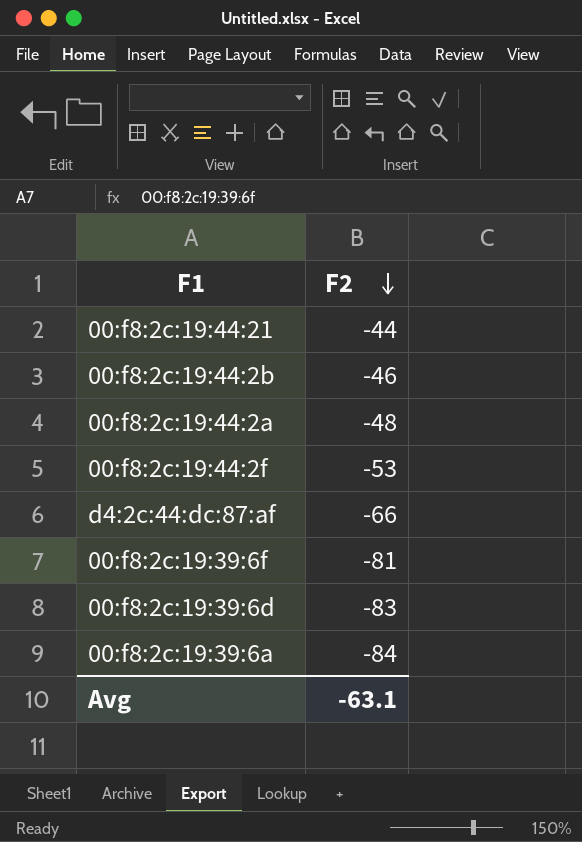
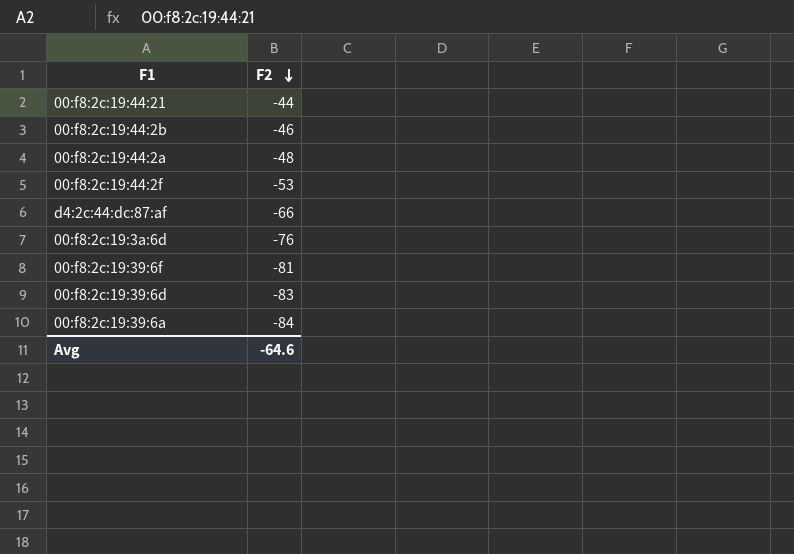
row 00:f8:2c:19:3a:6d: none -> -76
Avg | F2: -63.1 -> -64.6

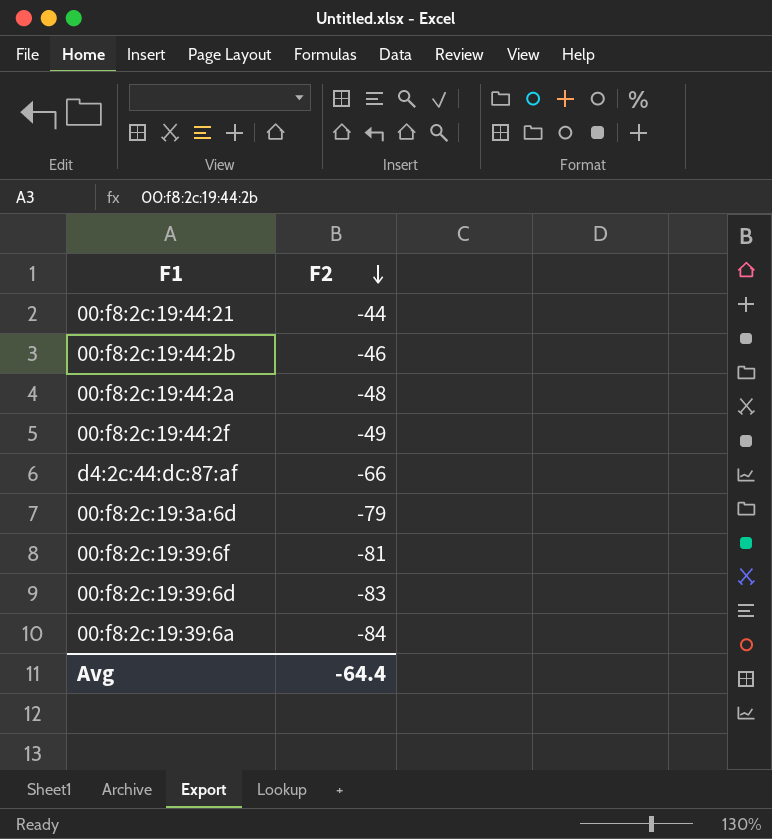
00:f8:2c:19:44:2f | F2: -53 -> -49
00:f8:2c:19:3a:6d | F2: -76 -> -79
Avg | F2: -64.6 -> -64.4

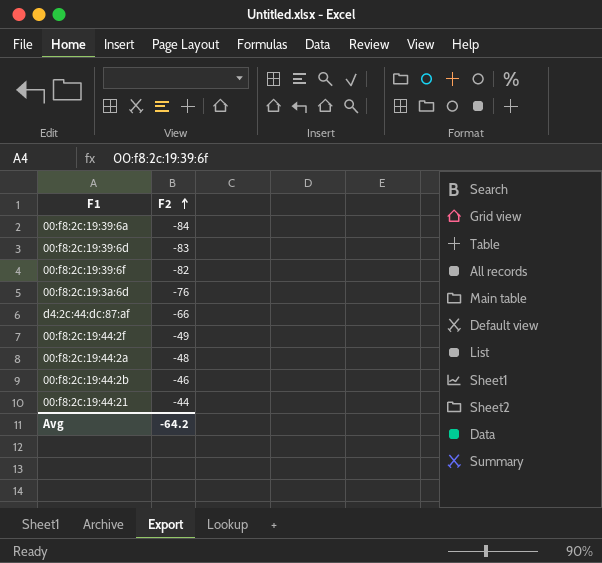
row order: F2 descending -> F2 ascending
00:f8:2c:19:39:6f | F2: -81 -> -82
00:f8:2c:19:3a:6d | F2: -79 -> -76
Avg | F2: -64.4 -> -64.2

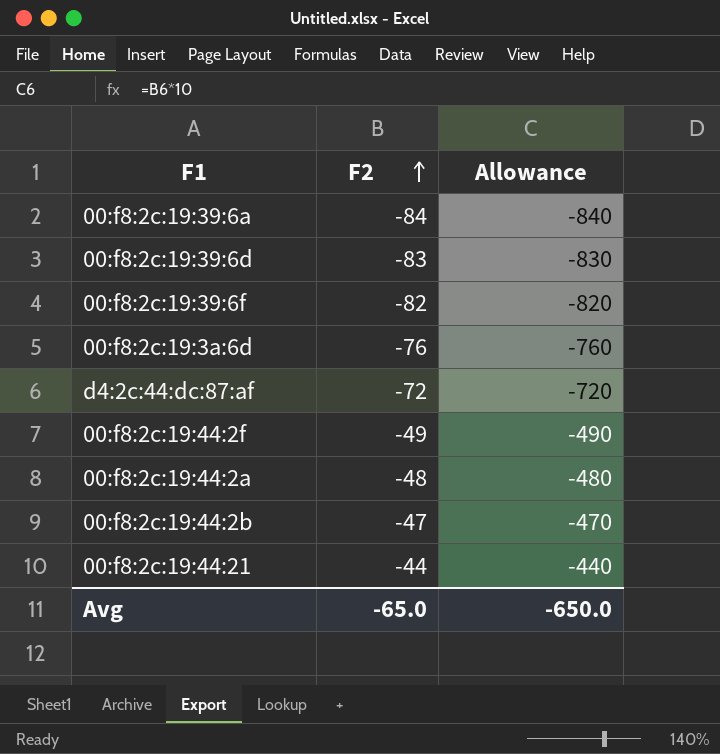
column Allowance | formula: none -> [F2] * 10
d4:2c:44:dc:87:af | F2: -66 -> -72
00:f8:2c:19:44:2b | F2: -46 -> -47
Avg | F2: -64.2 -> -65.0

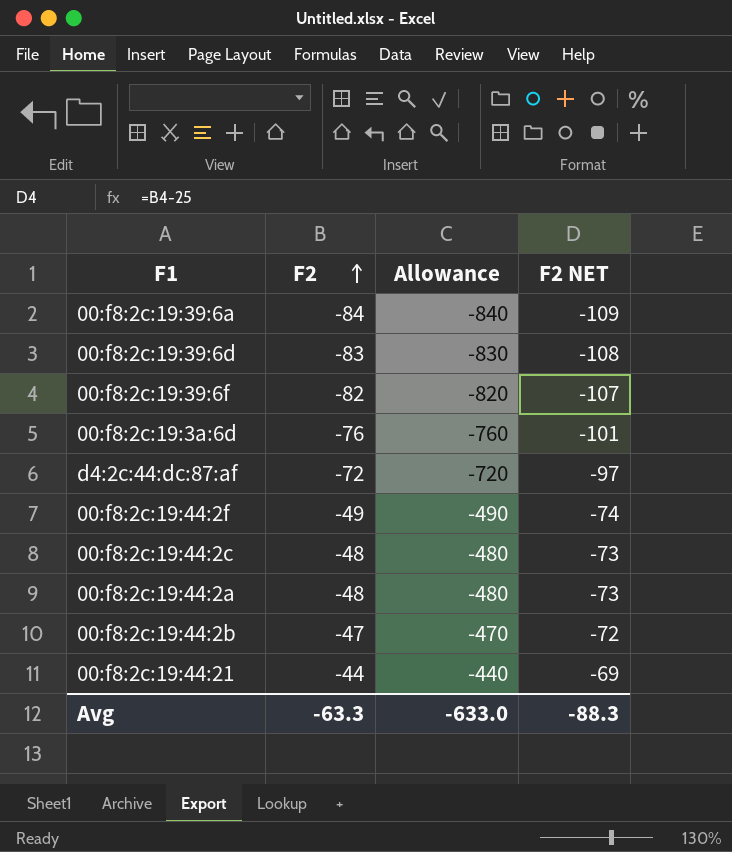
column F2 NET | formula: none -> [F2] - 25
row 00:f8:2c:19:44:2c: none -> -48 | -480 | -73
Avg | F2: -65.0 -> -63.3
Avg | Allowance: -650.0 -> -633.0

